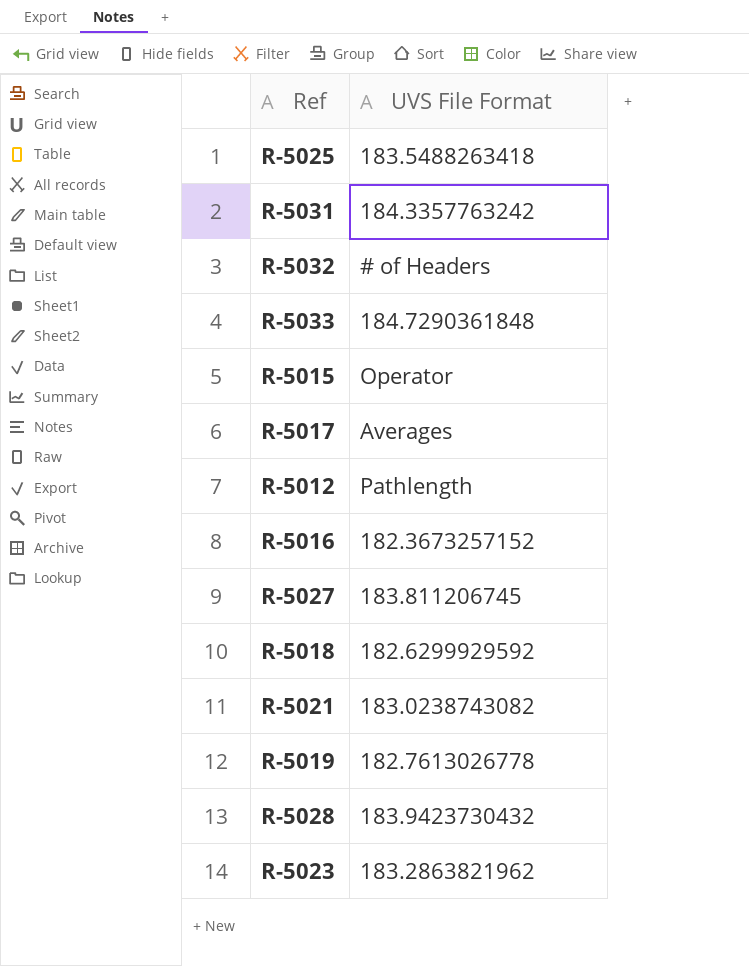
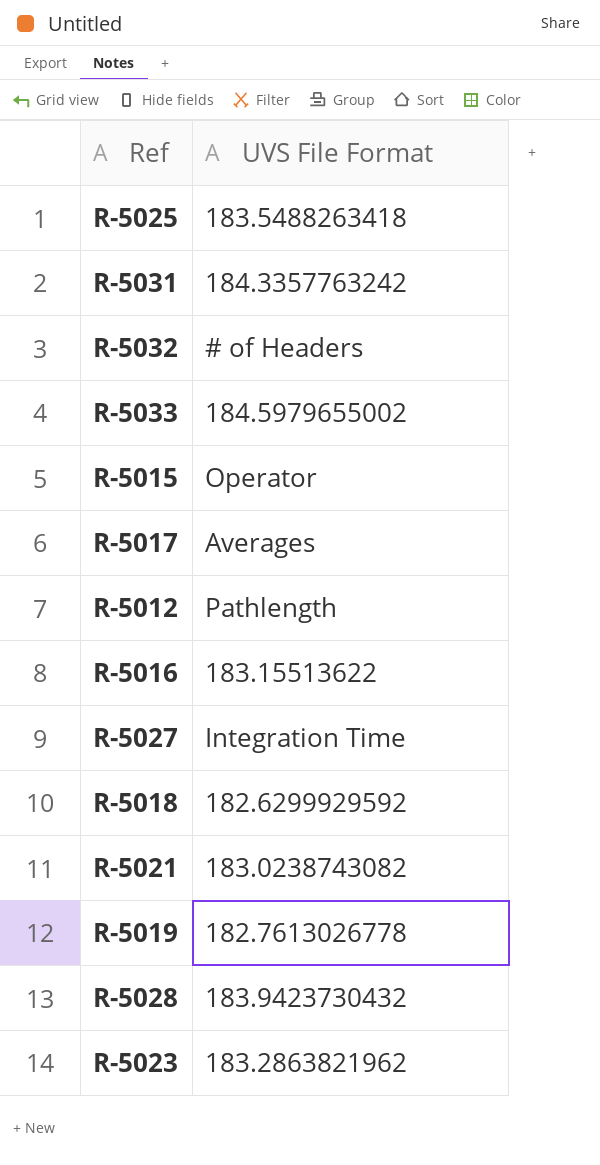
R-5033 | UVS File Format: 184.7290361848 -> 184.5979655002
R-5016 | UVS File Format: 182.3673257152 -> 183.15513622
R-5027 | UVS File Format: 183.811206745 -> Integration Time

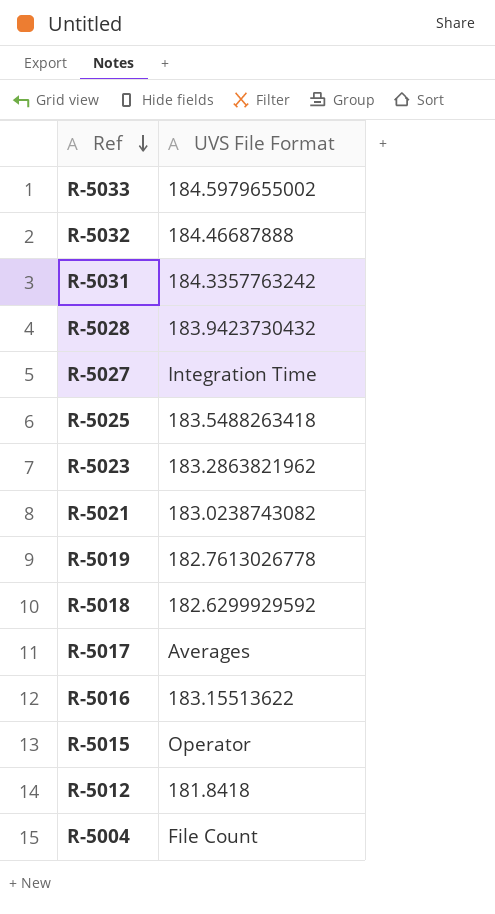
row order: none -> Ref descending
R-5032 | UVS File Format: # of Headers -> 184.46687888
R-5012 | UVS File Format: Pathlength -> 181.8418
row R-5004: none -> File Count

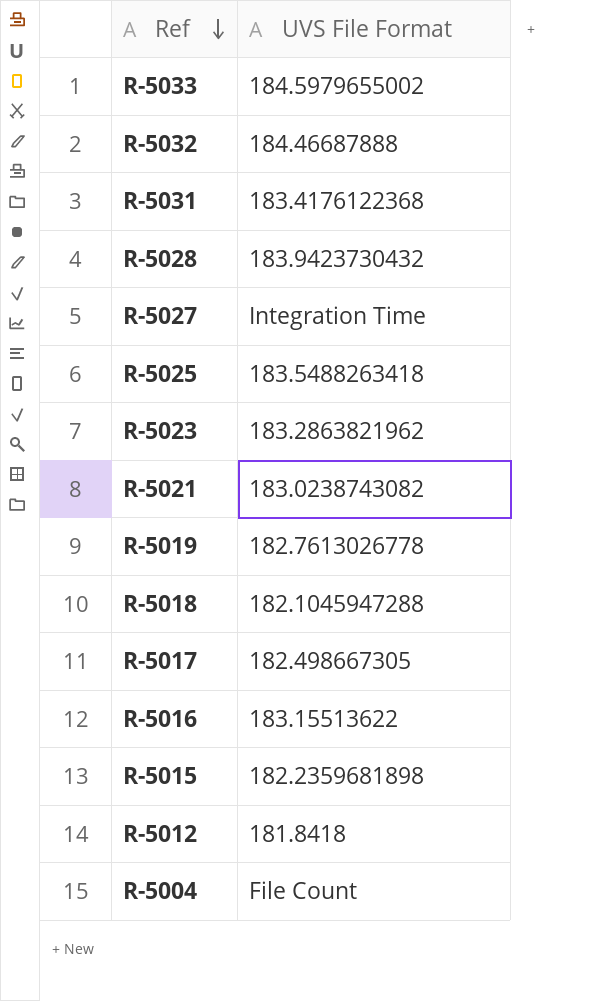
R-5031 | UVS File Format: 184.3357763242 -> 183.4176122368
R-5018 | UVS File Format: 182.6299929592 -> 182.1045947288
R-5017 | UVS File Format: Averages -> 182.498667305
R-5015 | UVS File Format: Operator -> 182.2359681898

